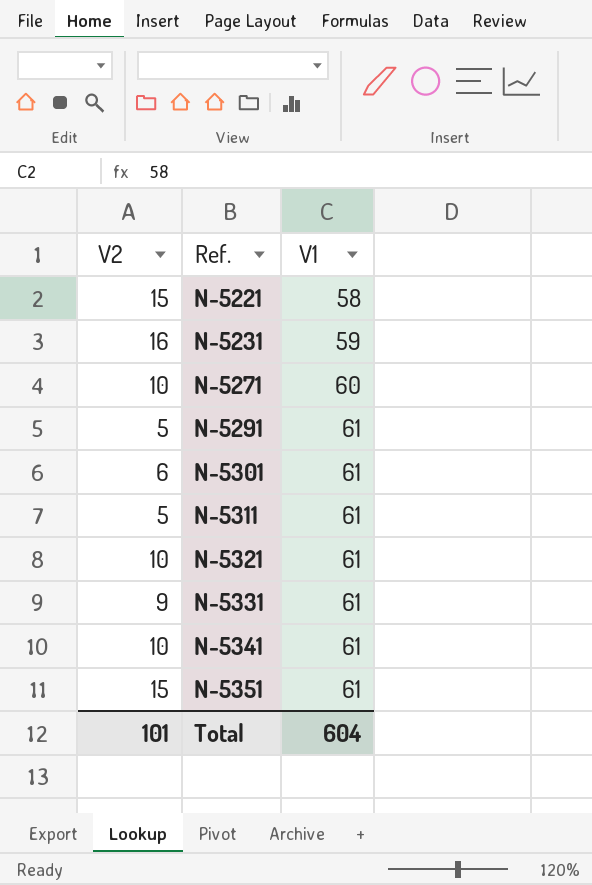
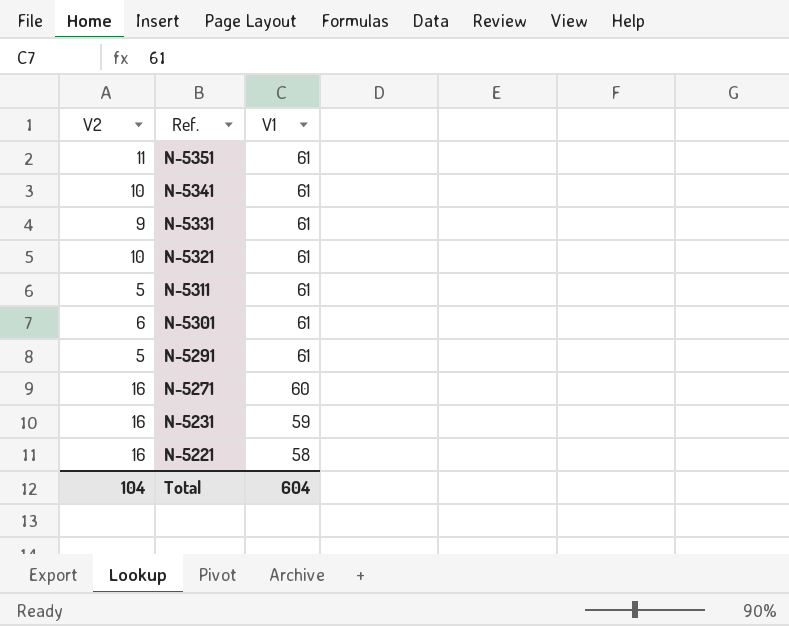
row order: Ref. ascending -> Ref. descending
N-5351 | V2: 15 -> 11
N-5271 | V2: 10 -> 16
N-5221 | V2: 15 -> 16
Total | V2: 101 -> 104

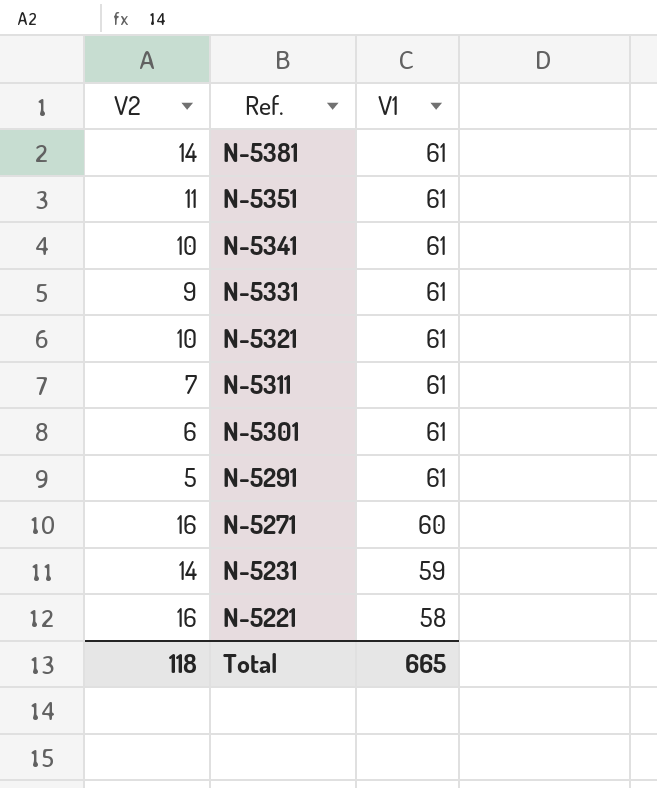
row N-5381: none -> 14 | 61
N-5311 | V2: 5 -> 7
N-5231 | V2: 16 -> 14
Total | V2: 104 -> 118
Total | V1: 604 -> 665

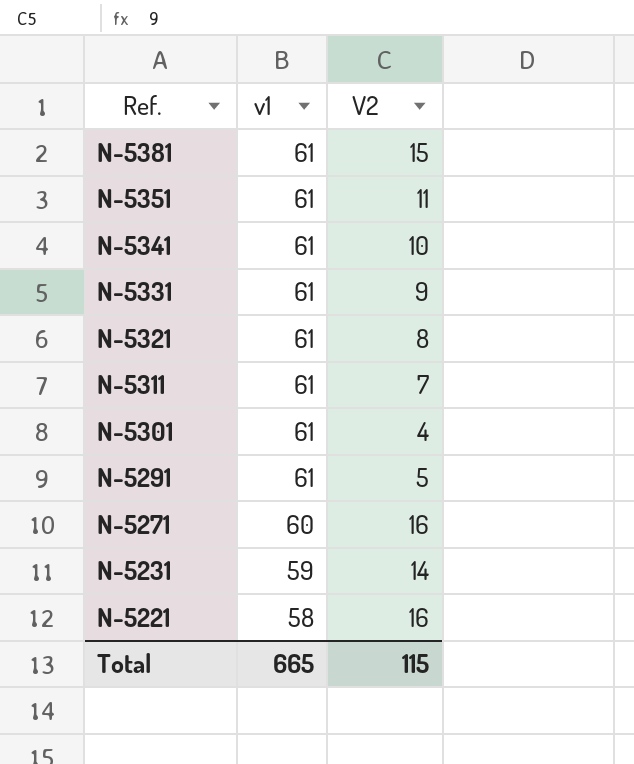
column name: V1 -> v1
column V2 | position: 1 -> 3
N-5381 | V2: 14 -> 15
N-5321 | V2: 10 -> 8
N-5301 | V2: 6 -> 4
Total | V2: 118 -> 115

